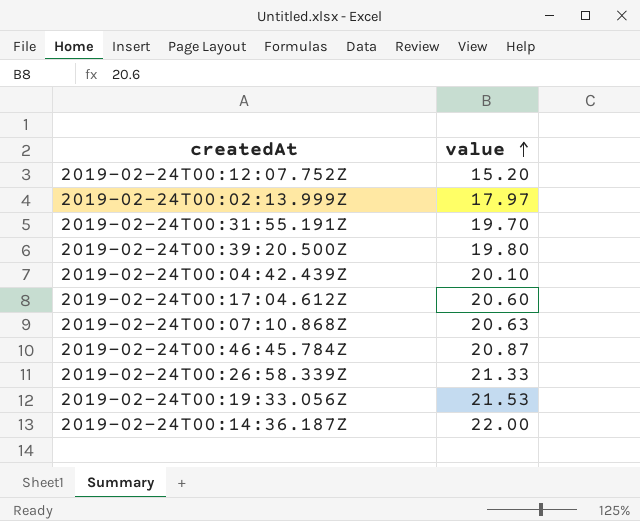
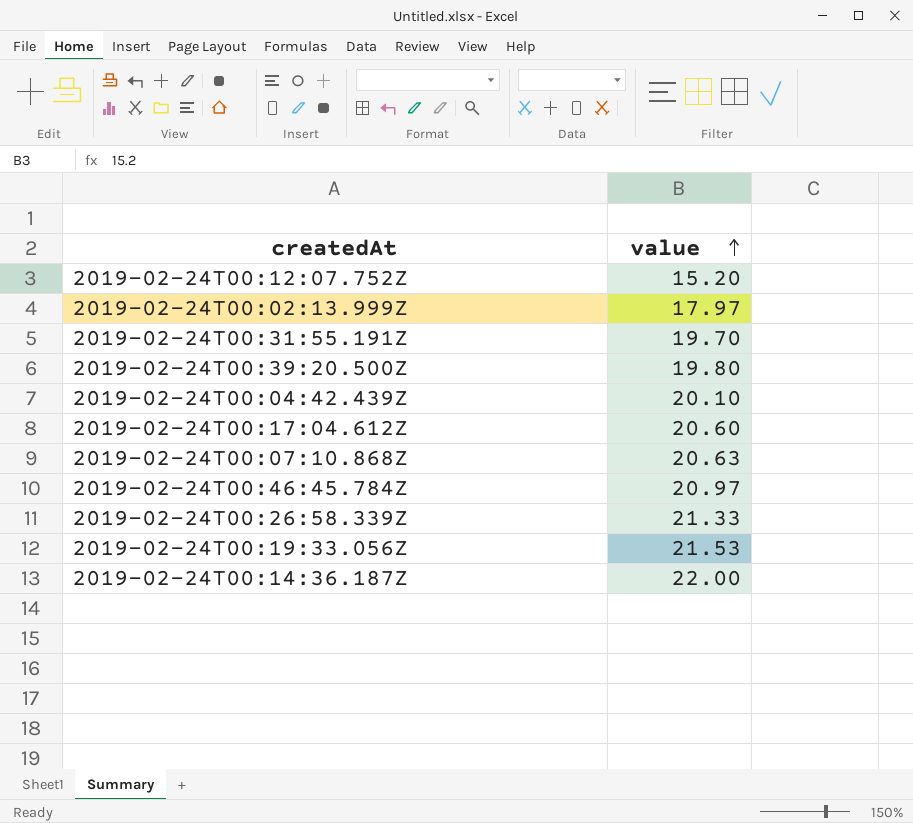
2019-02-24T00:46:45.784Z | value: 20.87 -> 20.97

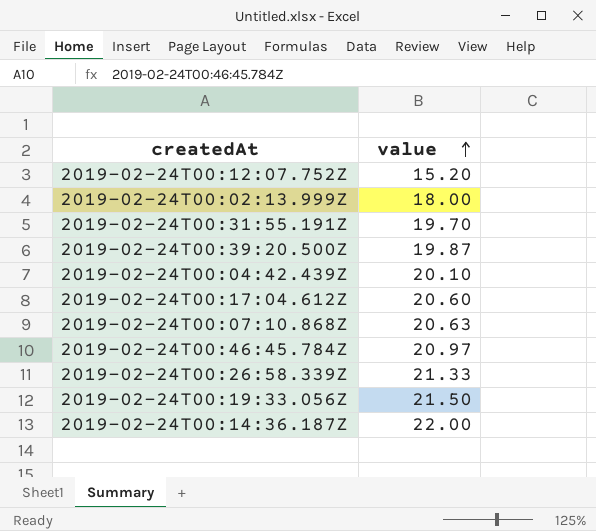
2019-02-24T00:02:13.999Z | value: 17.97 -> 18.00
2019-02-24T00:39:20.500Z | value: 19.80 -> 19.87
2019-02-24T00:19:33.056Z | value: 21.53 -> 21.50

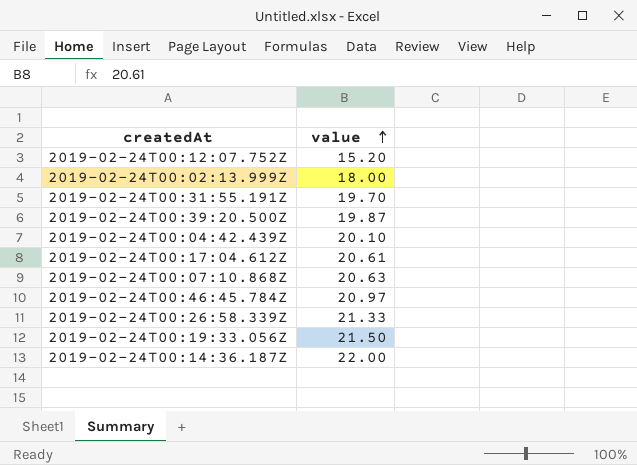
2019-02-24T00:17:04.612Z | value: 20.60 -> 20.61

